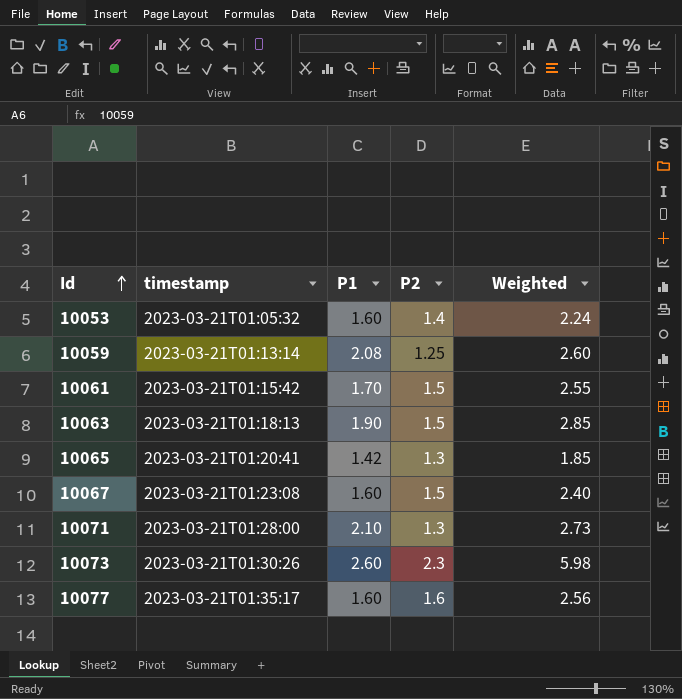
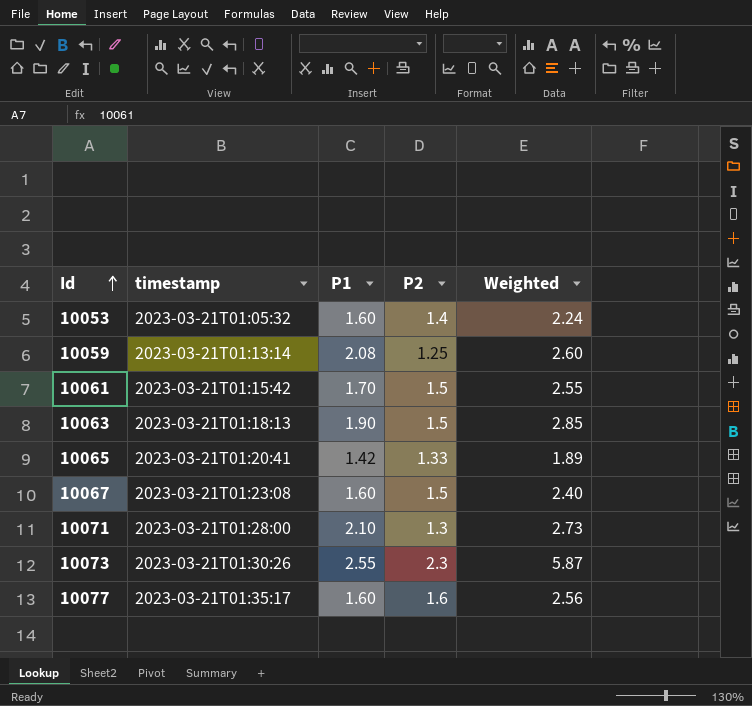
10065 | P2: 1.3 -> 1.33
10065 | Weighted: 1.85 -> 1.89
10073 | P1: 2.60 -> 2.55
10073 | Weighted: 5.98 -> 5.87

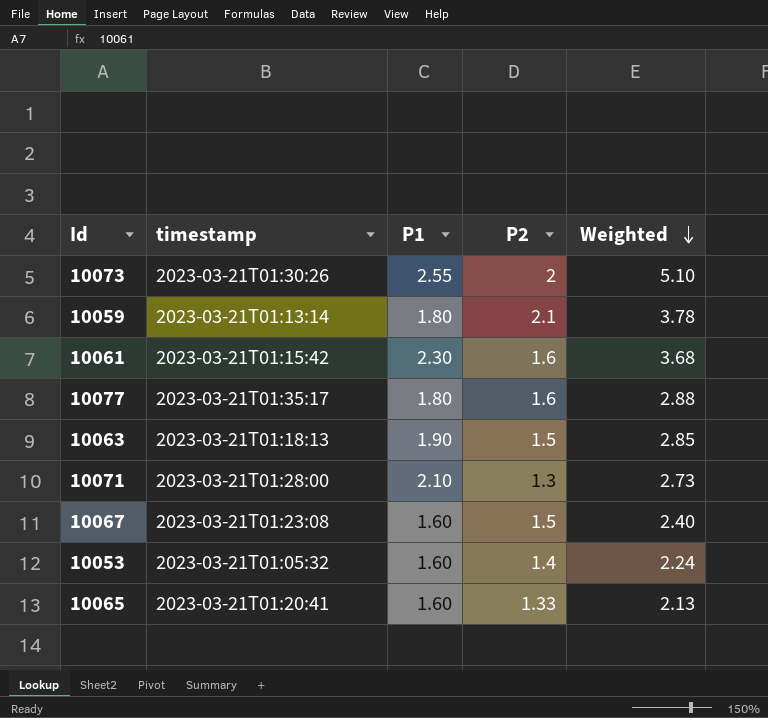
row order: Id ascending -> Weighted descending
10073 | P2: 2.3 -> 2
10073 | Weighted: 5.87 -> 5.10
10059 | P1: 2.08 -> 1.80
10059 | P2: 1.25 -> 2.1
10059 | Weighted: 2.60 -> 3.78
10061 | P1: 1.70 -> 2.30
10061 | P2: 1.5 -> 1.6
10061 | Weighted: 2.55 -> 3.68
10077 | P1: 1.60 -> 1.80
10077 | Weighted: 2.56 -> 2.88
10065 | P1: 1.42 -> 1.60
10065 | Weighted: 1.89 -> 2.13

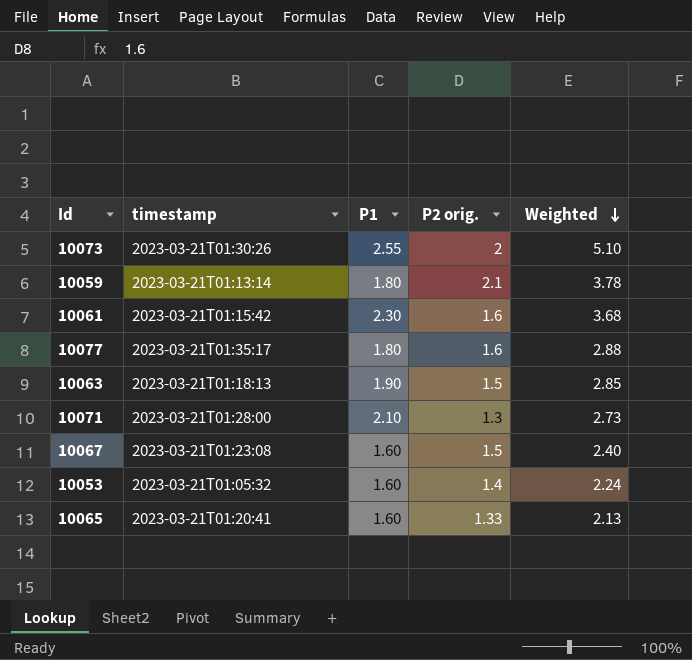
column name: P2 -> P2 orig.

